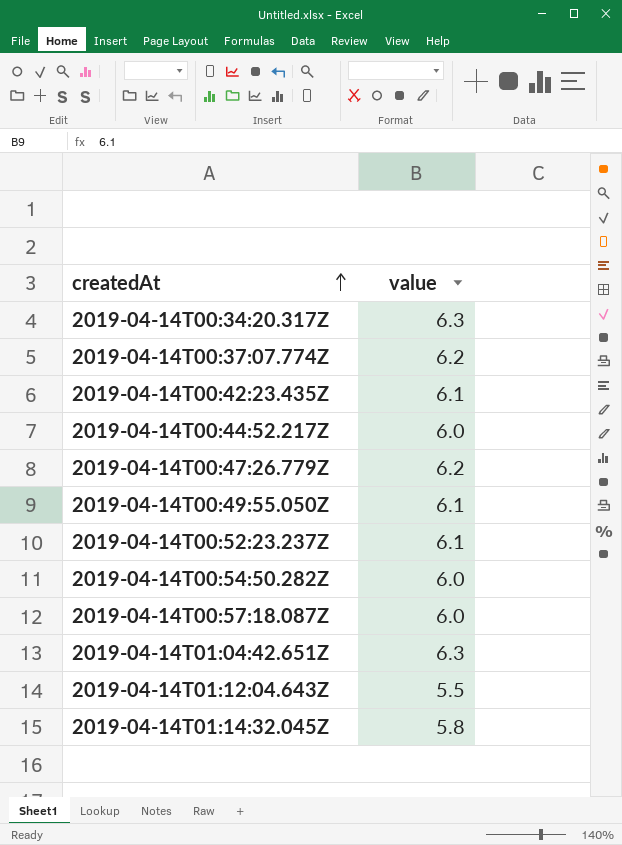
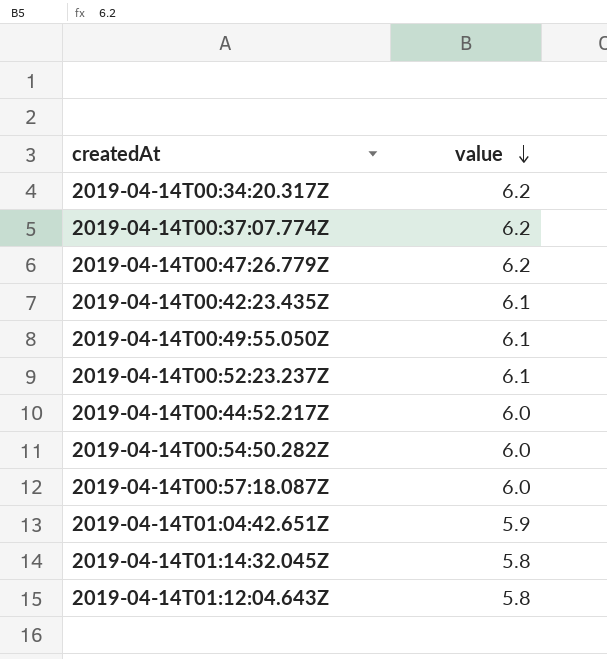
row order: createdAt ascending -> value descending
2019-04-14T00:34:20.317Z | value: 6.3 -> 6.2
2019-04-14T01:04:42.651Z | value: 6.3 -> 5.9
2019-04-14T01:12:04.643Z | value: 5.5 -> 5.8

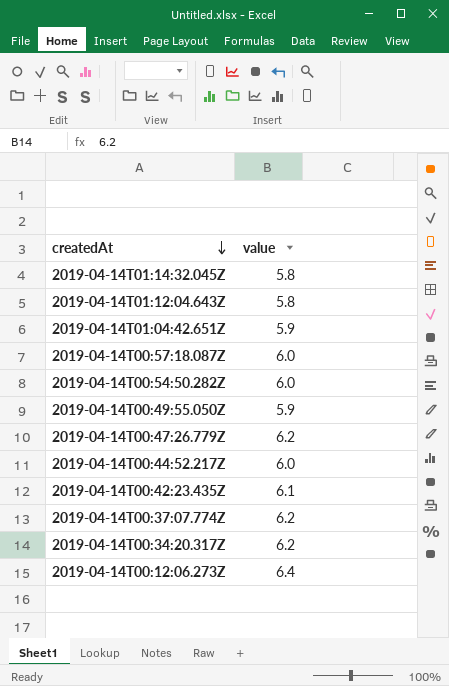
row order: value descending -> createdAt descending
row 2019-04-14T00:52:23.237Z: 6.1 -> none
2019-04-14T00:49:55.050Z | value: 6.1 -> 5.9
row 2019-04-14T00:12:06.273Z: none -> 6.4

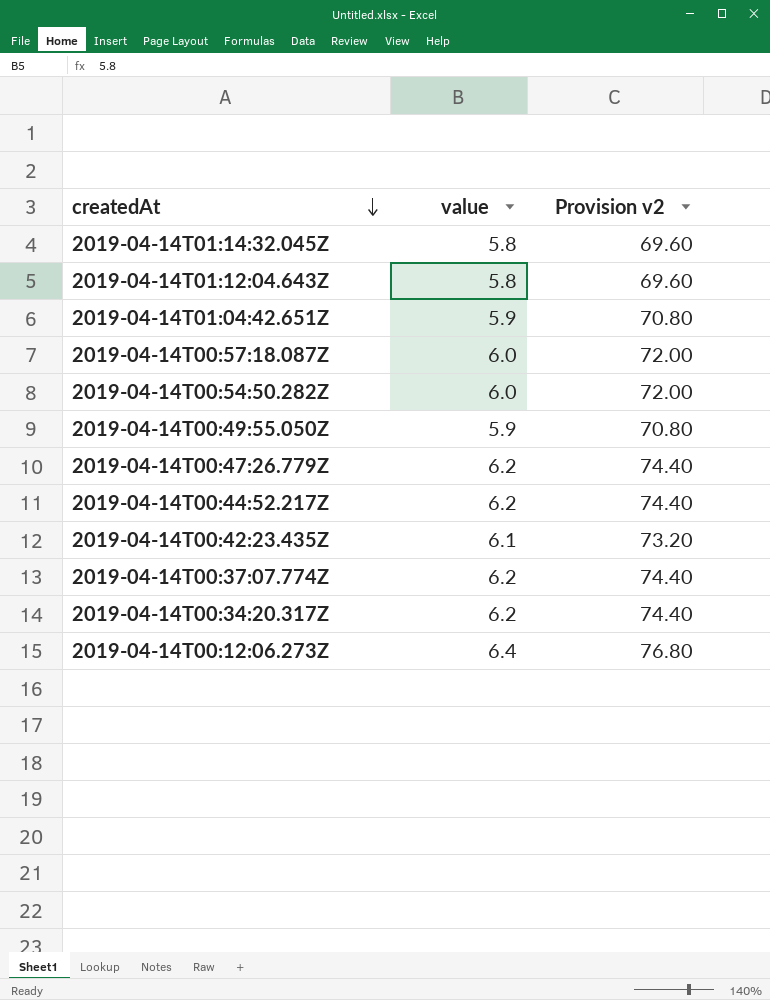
column Provision v2 | formula: none -> [value] * 12
2019-04-14T00:44:52.217Z | value: 6.0 -> 6.2

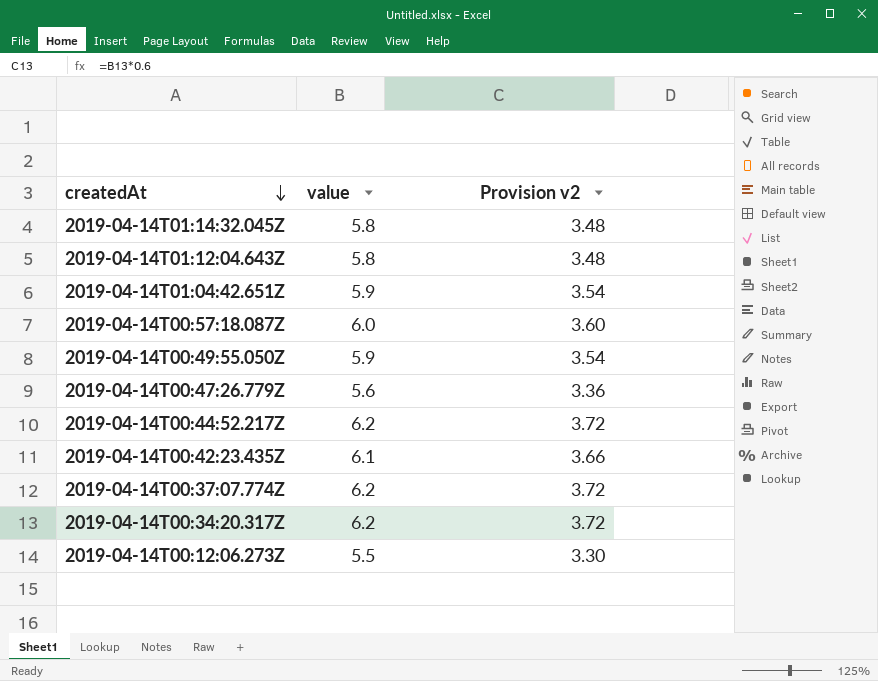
column Provision v2 | formula: [value] * 12 -> [value] * 0.6
row 2019-04-14T00:54:50.282Z: 6.0 | 72.00 -> none
2019-04-14T00:47:26.779Z | value: 6.2 -> 5.6
2019-04-14T00:12:06.273Z | value: 6.4 -> 5.5

